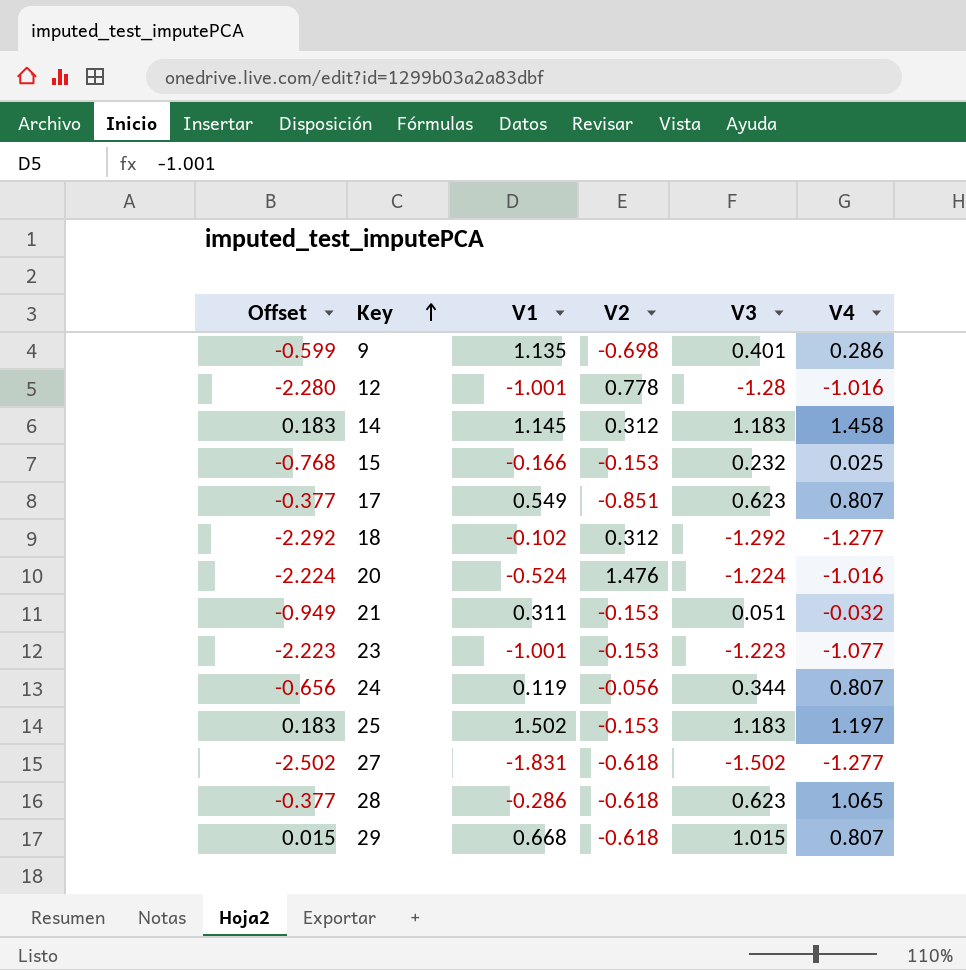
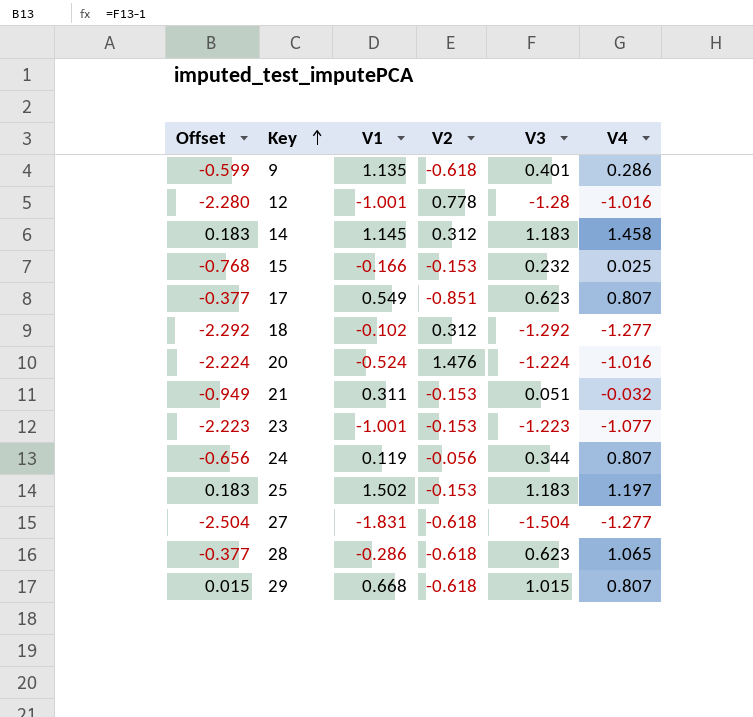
9 | V2: -0.698 -> -0.618
27 | Offset: -2.502 -> -2.504
27 | V3: -1.502 -> -1.504

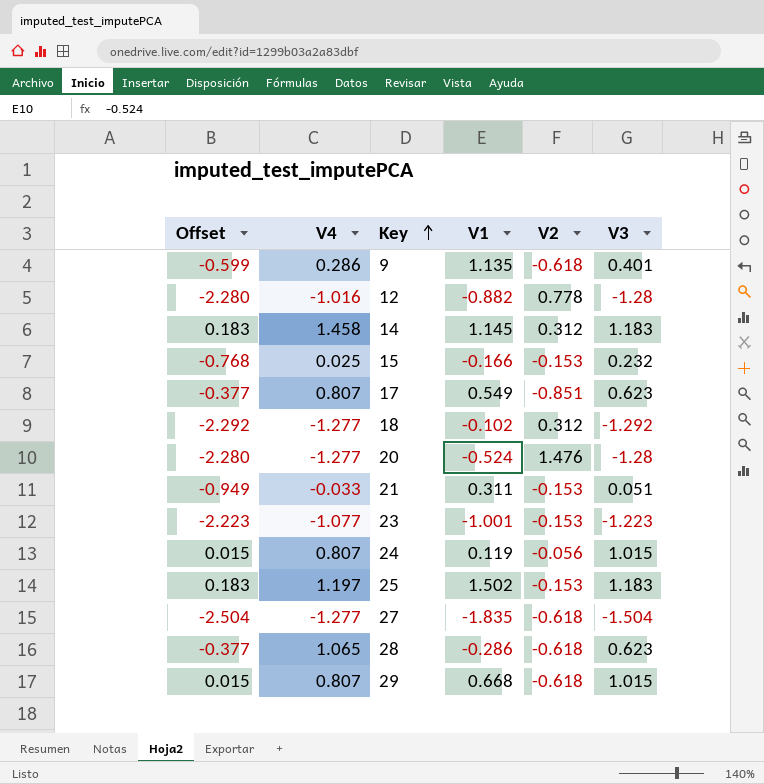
column V4 | position: 6 -> 2
12 | V1: -1.001 -> -0.882
20 | Offset: -2.224 -> -2.280
20 | V4: -1.016 -> -1.277
20 | V3: -1.224 -> -1.28
21 | V4: -0.032 -> -0.033
24 | Offset: -0.656 -> 0.015
24 | V3: 0.344 -> 1.015
27 | V1: -1.831 -> -1.835

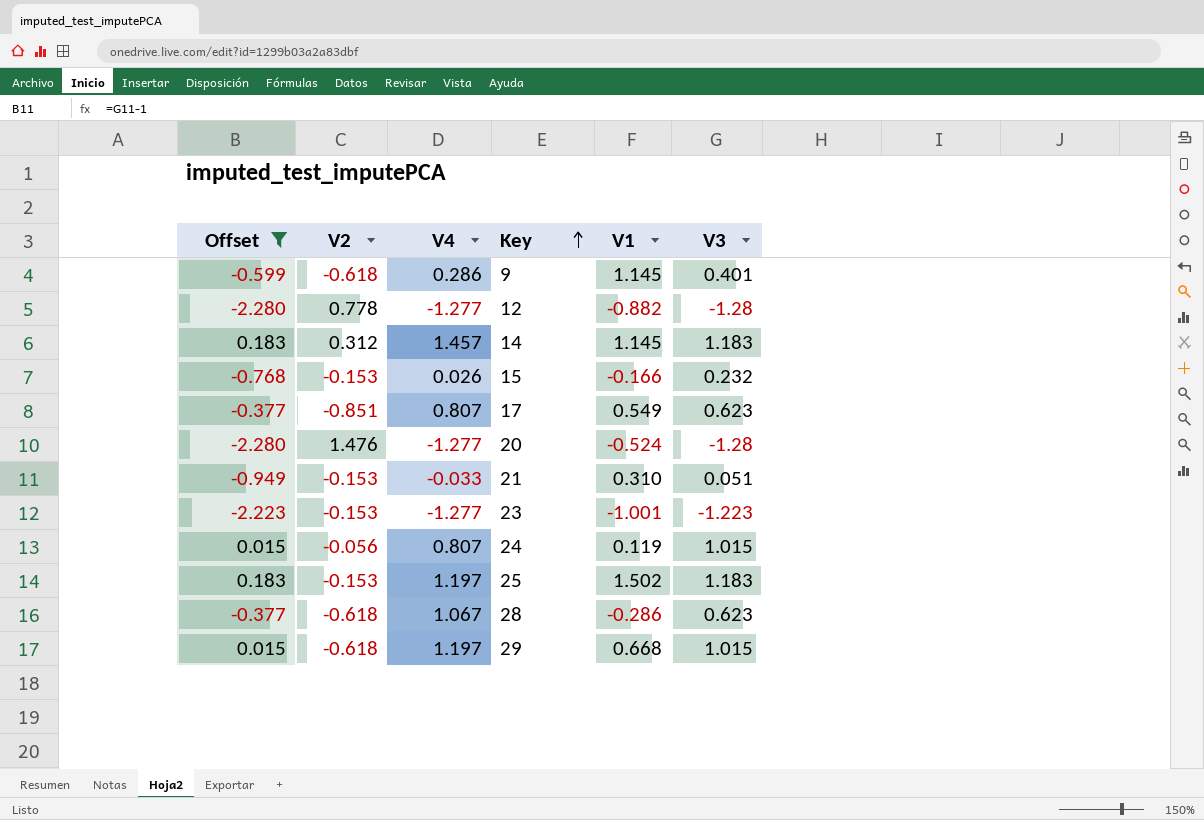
filter: none -> Offset >= -2.280
column V2 | position: 5 -> 2
9 | V1: 1.135 -> 1.145
12 | V4: -1.016 -> -1.277
14 | V4: 1.458 -> 1.457
15 | V4: 0.025 -> 0.026
21 | V1: 0.311 -> 0.310
23 | V4: -1.077 -> -1.277
28 | V4: 1.065 -> 1.067
29 | V4: 0.807 -> 1.197

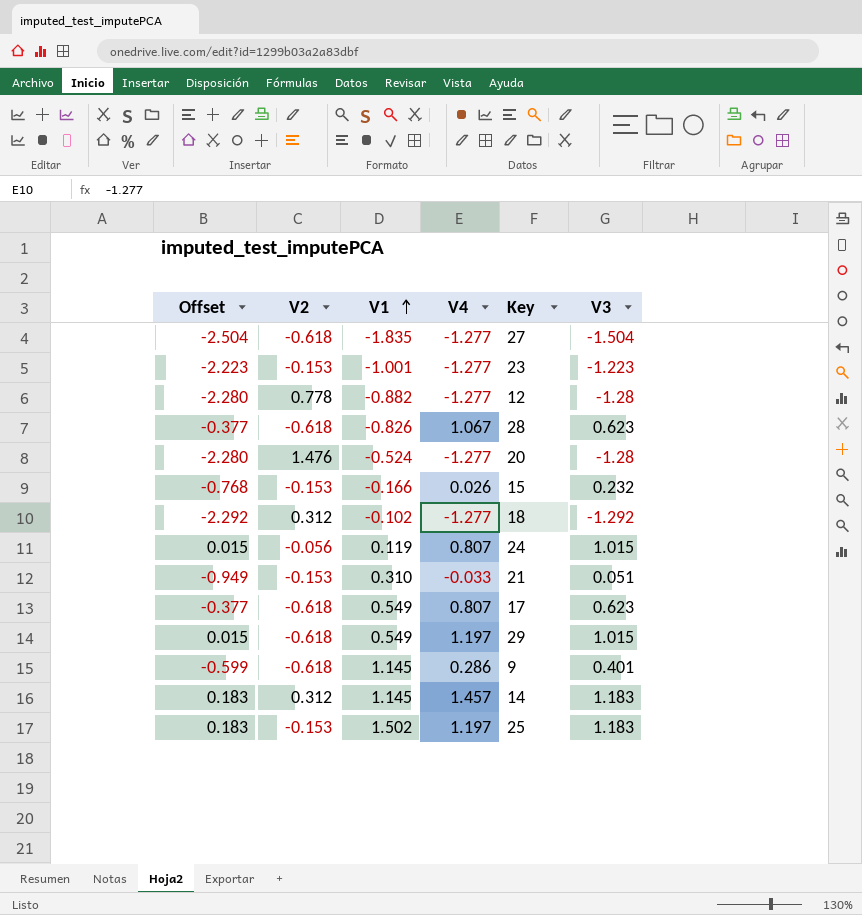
filter: Offset >= -2.280 -> none
row order: Key ascending -> V1 ascending
column V1 | position: 5 -> 3
28 | V1: -0.286 -> -0.826
17 | V2: -0.851 -> -0.618
29 | V1: 0.668 -> 0.549

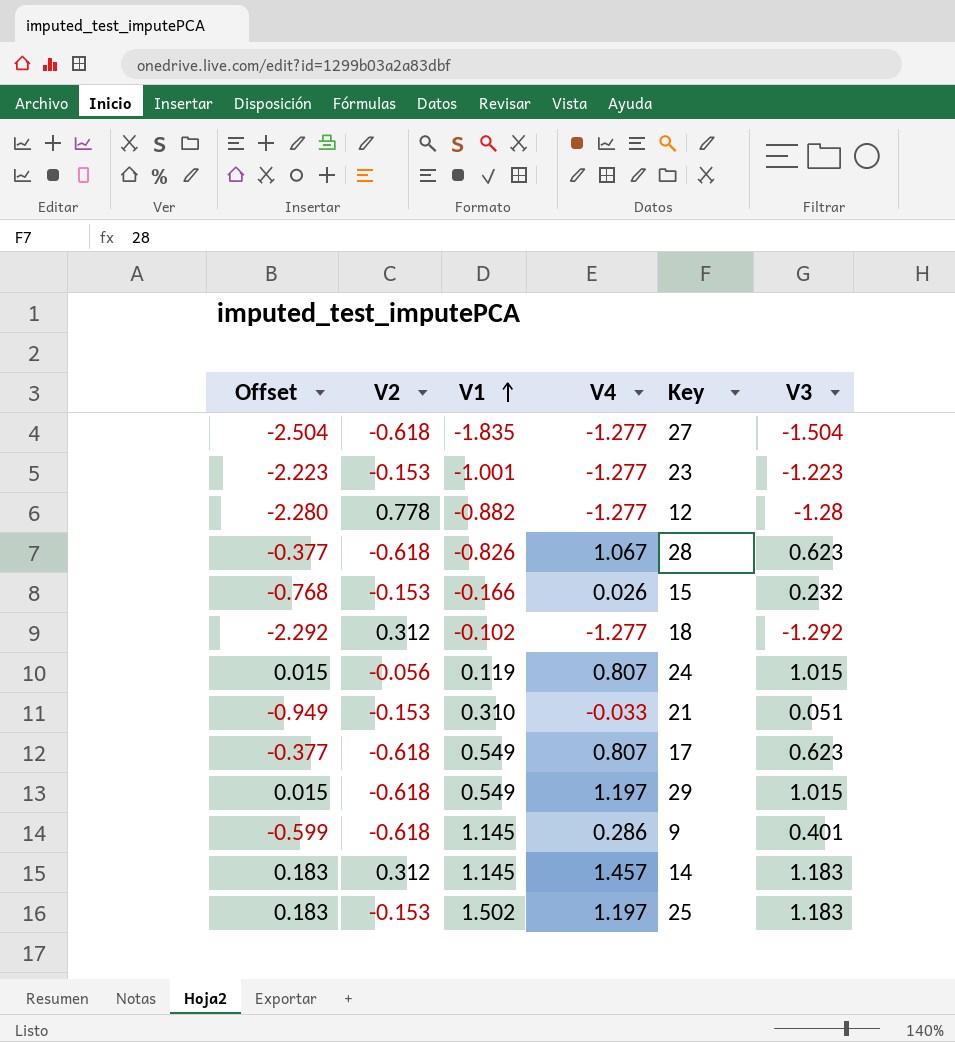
row 20: -2.280 | 1.476 | -0.524 | -1.277 | -1.28 -> none

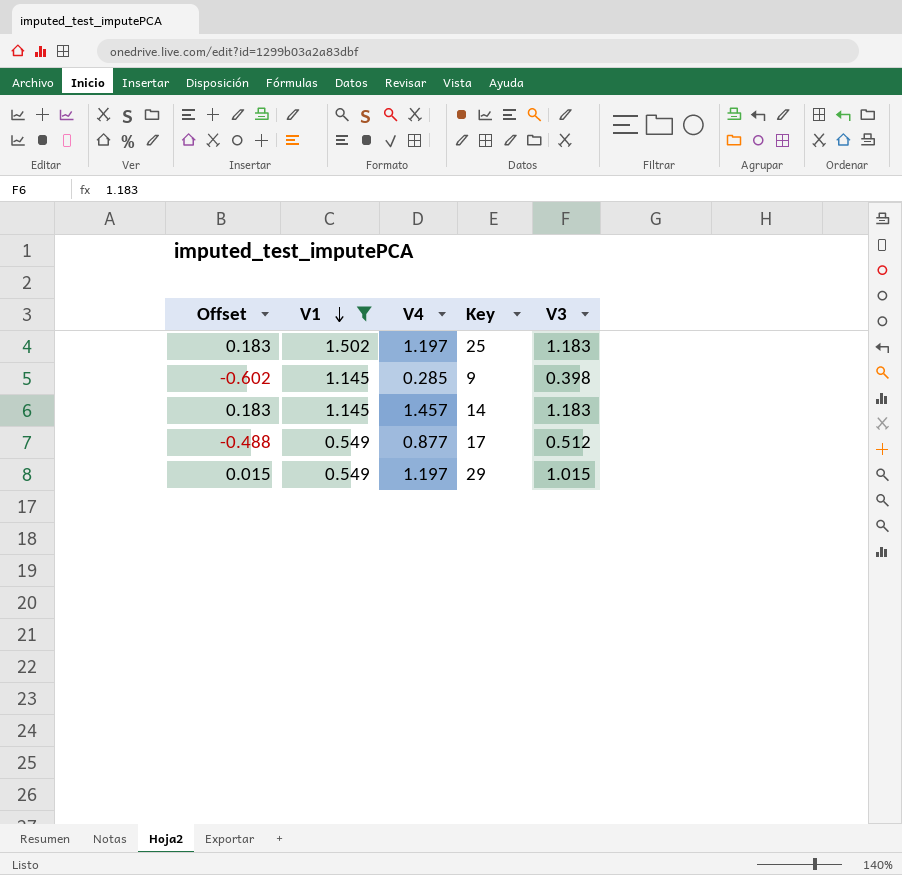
filter: none -> V1 >= 0.549
row order: V1 ascending -> V1 descending
column V2 | position: 2 -> none
9 | Offset: -0.599 -> -0.602
9 | V4: 0.286 -> 0.285
9 | V3: 0.401 -> 0.398
17 | Offset: -0.377 -> -0.488
17 | V4: 0.807 -> 0.877
17 | V3: 0.623 -> 0.512

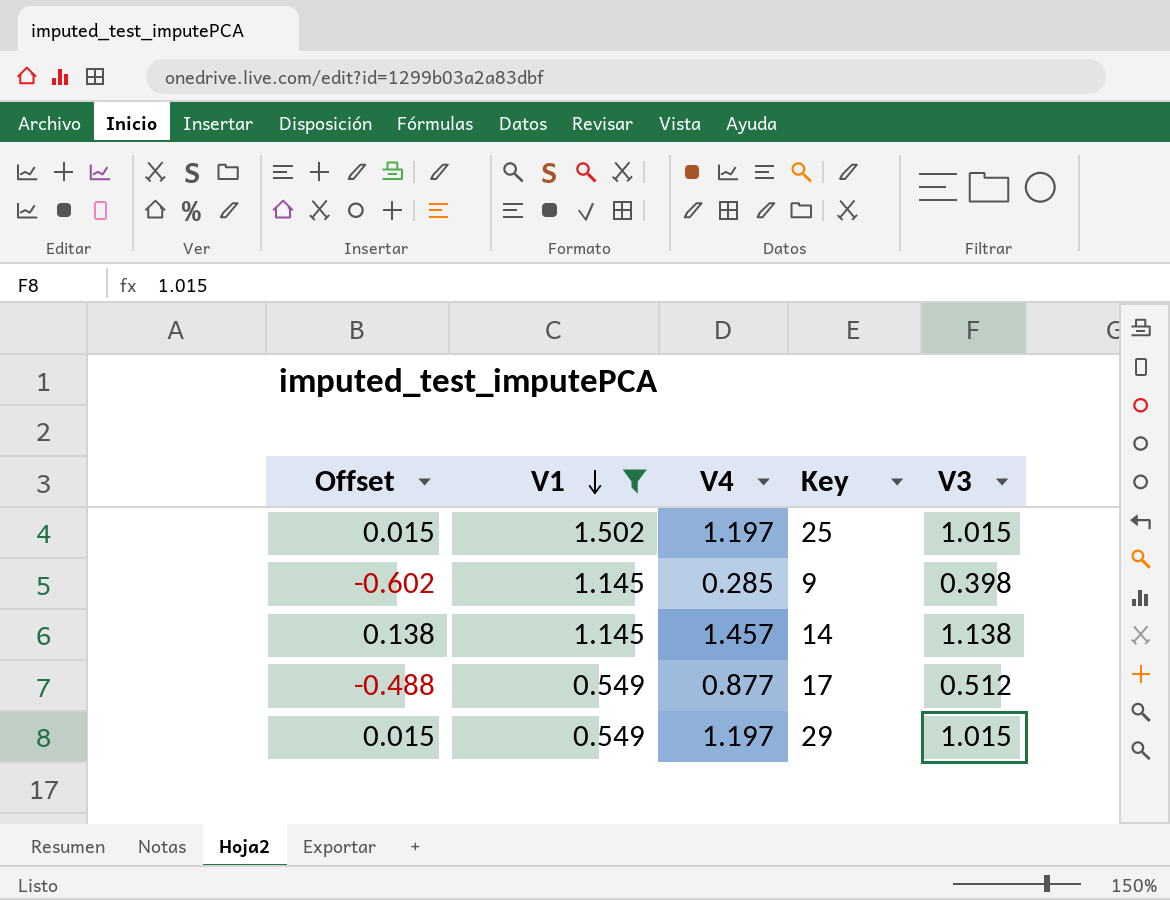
25 | Offset: 0.183 -> 0.015
25 | V3: 1.183 -> 1.015
14 | Offset: 0.183 -> 0.138
14 | V3: 1.183 -> 1.138

